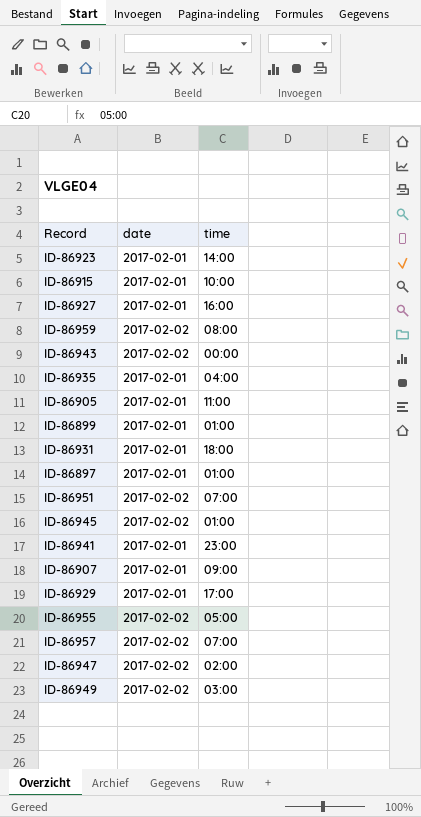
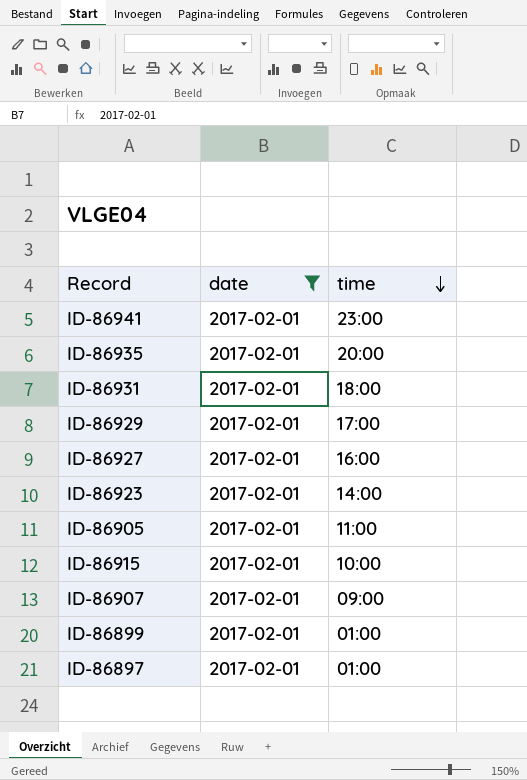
filter: none -> date = 2017-02-01
row order: none -> time descending
ID-86935 | time: 04:00 -> 20:00

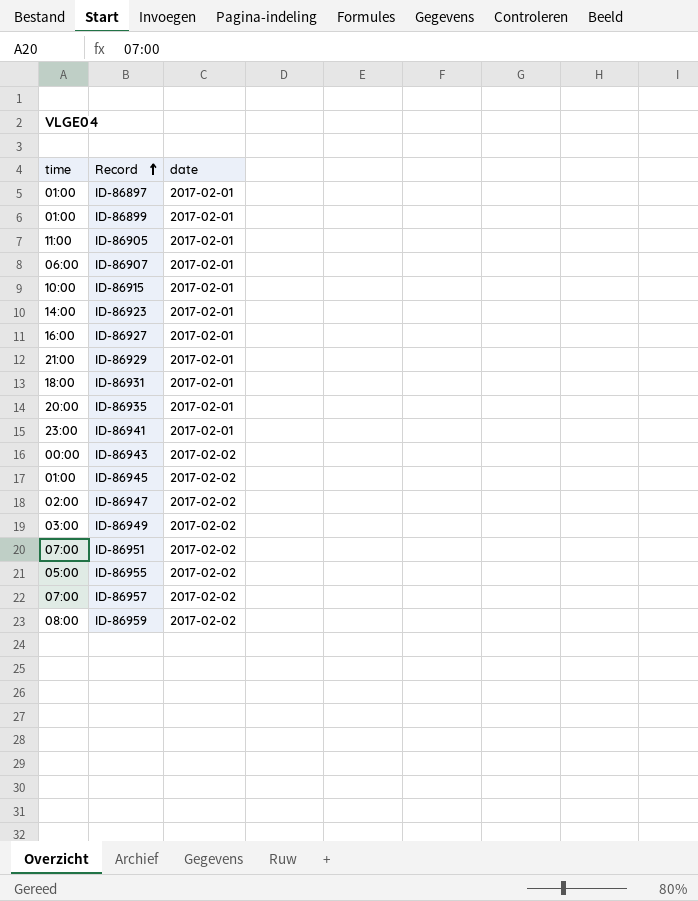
filter: date = 2017-02-01 -> none
row order: time descending -> Record ascending
column time | position: 3 -> 1
ID-86907 | time: 09:00 -> 06:00
ID-86929 | time: 17:00 -> 21:00

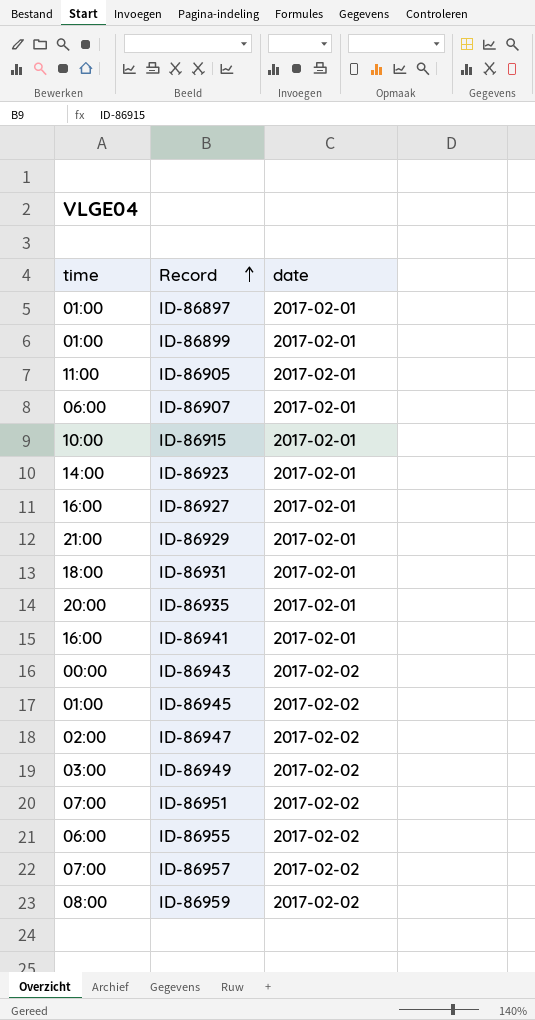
ID-86941 | time: 23:00 -> 16:00
ID-86955 | time: 05:00 -> 06:00

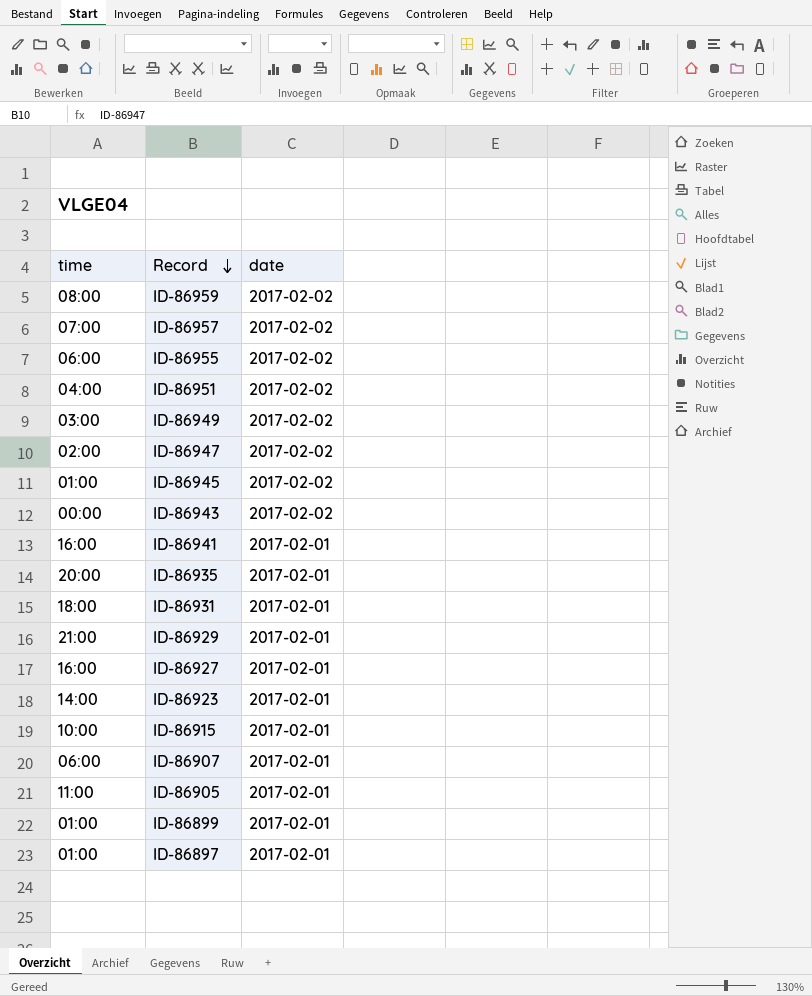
row order: Record ascending -> Record descending
ID-86951 | time: 07:00 -> 04:00

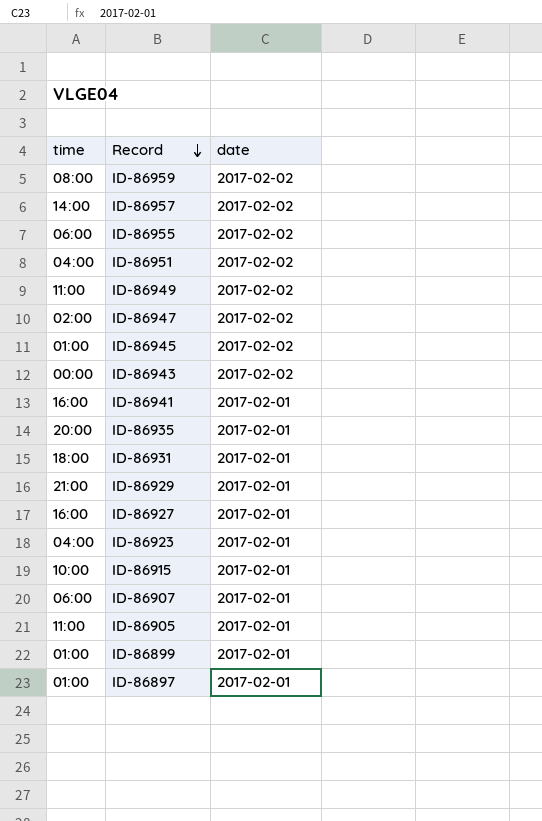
ID-86957 | time: 07:00 -> 14:00
ID-86949 | time: 03:00 -> 11:00
ID-86923 | time: 14:00 -> 04:00

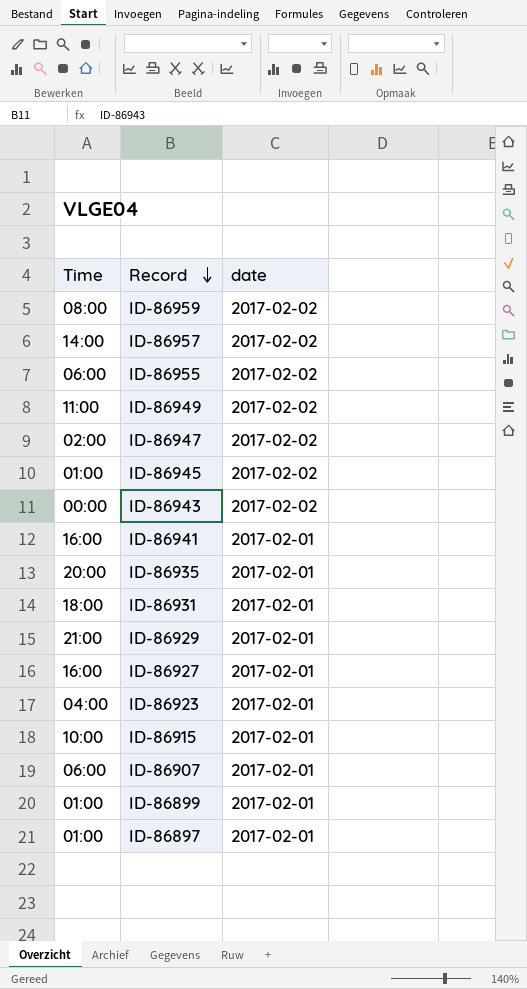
column name: time -> Time
row ID-86951: 04:00 | 2017-02-02 -> none
row ID-86905: 11:00 | 2017-02-01 -> none

